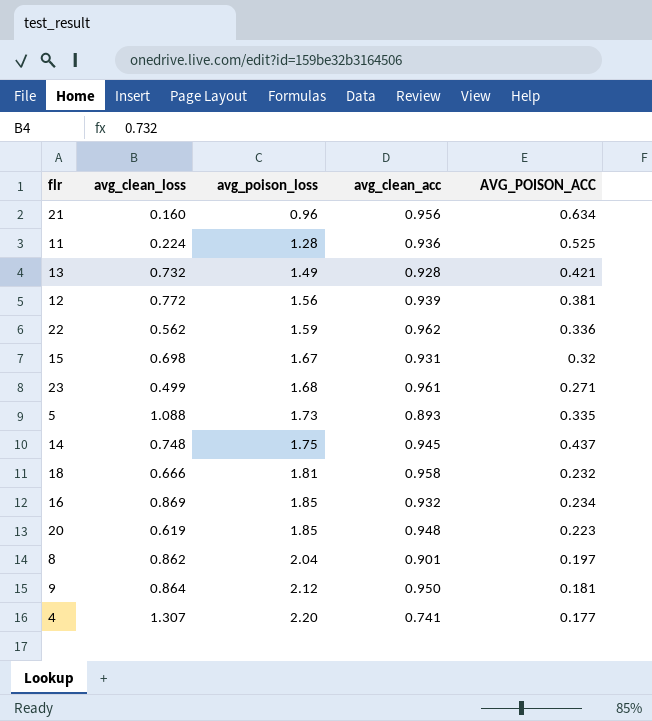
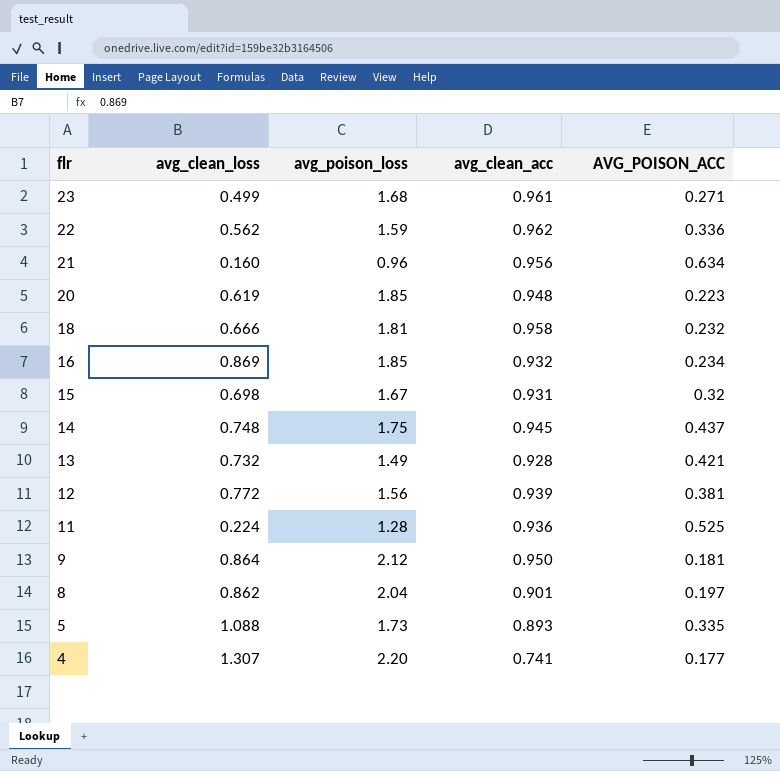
row order: avg_poison_loss ascending -> flr descending

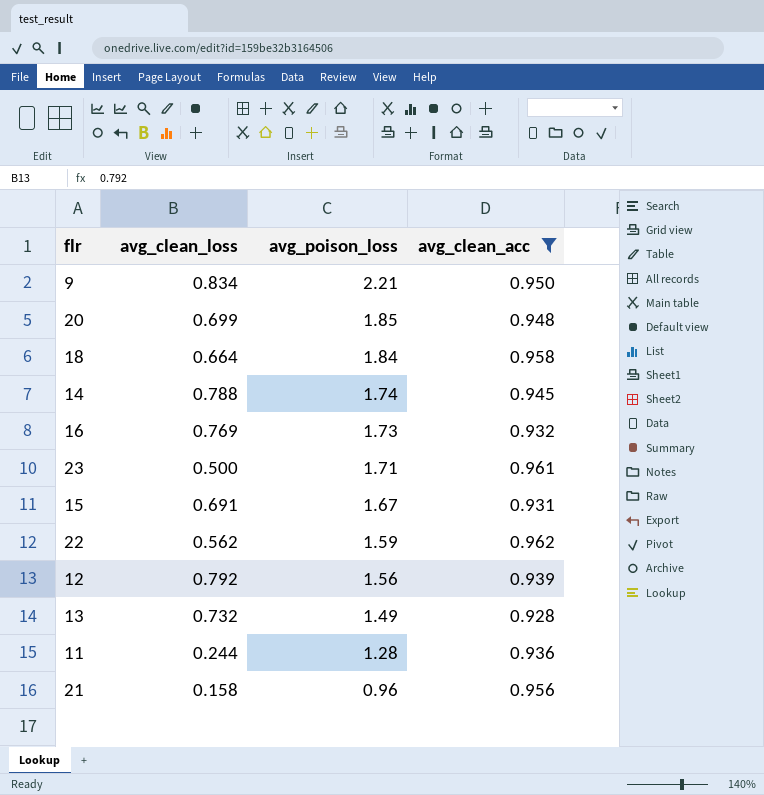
filter: none -> avg_clean_acc >= 0.928
row order: flr descending -> avg_poison_loss descending
column AVG_POISON_ACC | position: 5 -> none
9 | avg_clean_loss: 0.864 -> 0.834
9 | avg_poison_loss: 2.12 -> 2.21
20 | avg_clean_loss: 0.619 -> 0.699
18 | avg_clean_loss: 0.666 -> 0.664
18 | avg_poison_loss: 1.81 -> 1.84
14 | avg_clean_loss: 0.748 -> 0.788
14 | avg_poison_loss: 1.75 -> 1.74
16 | avg_clean_loss: 0.869 -> 0.769
16 | avg_poison_loss: 1.85 -> 1.73
23 | avg_clean_loss: 0.499 -> 0.500
23 | avg_poison_loss: 1.68 -> 1.71
15 | avg_clean_loss: 0.698 -> 0.691
12 | avg_clean_loss: 0.772 -> 0.792
11 | avg_clean_loss: 0.224 -> 0.244
21 | avg_clean_loss: 0.160 -> 0.158

